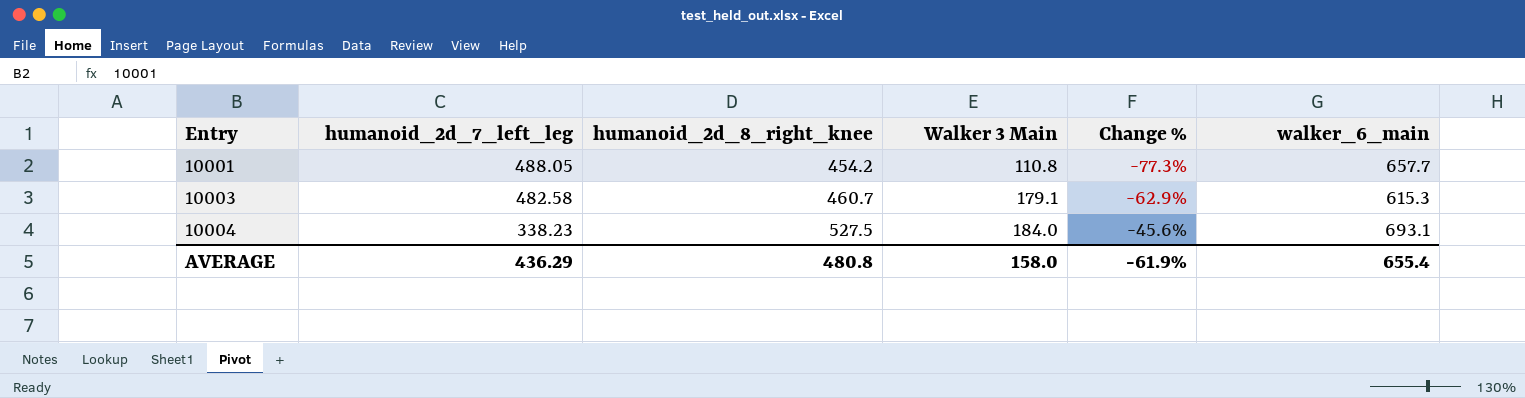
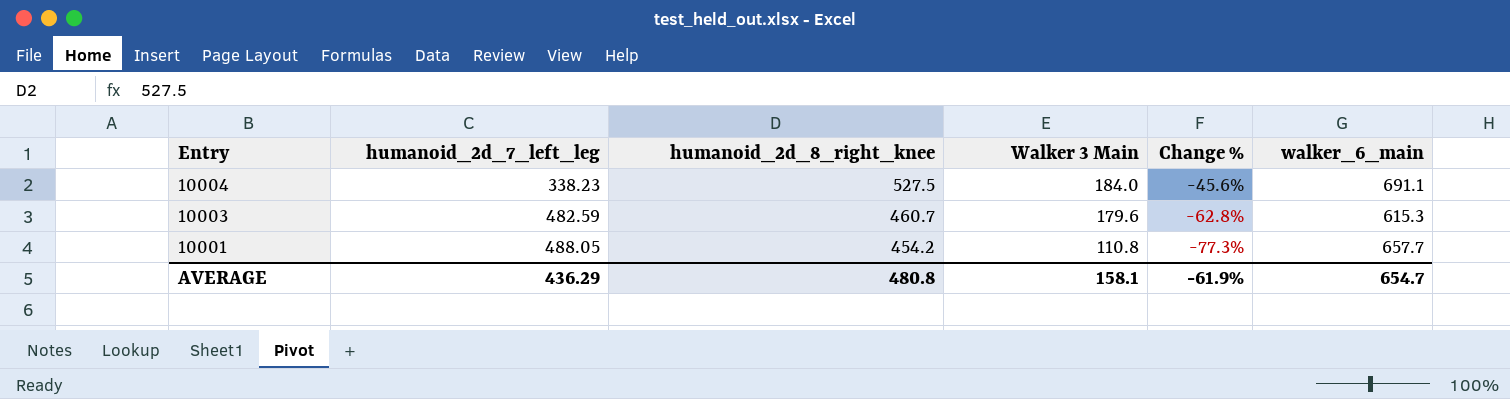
row order: Entry ascending -> Entry descending
10004 | walker_6_main: 693.1 -> 691.1
10003 | humanoid_2d_7_left_leg: 482.58 -> 482.59
10003 | Walker 3 Main: 179.1 -> 179.6
10003 | Change %: -62.9% -> -62.8%
AVERAGE | Walker 3 Main: 158.0 -> 158.1
AVERAGE | walker_6_main: 655.4 -> 654.7

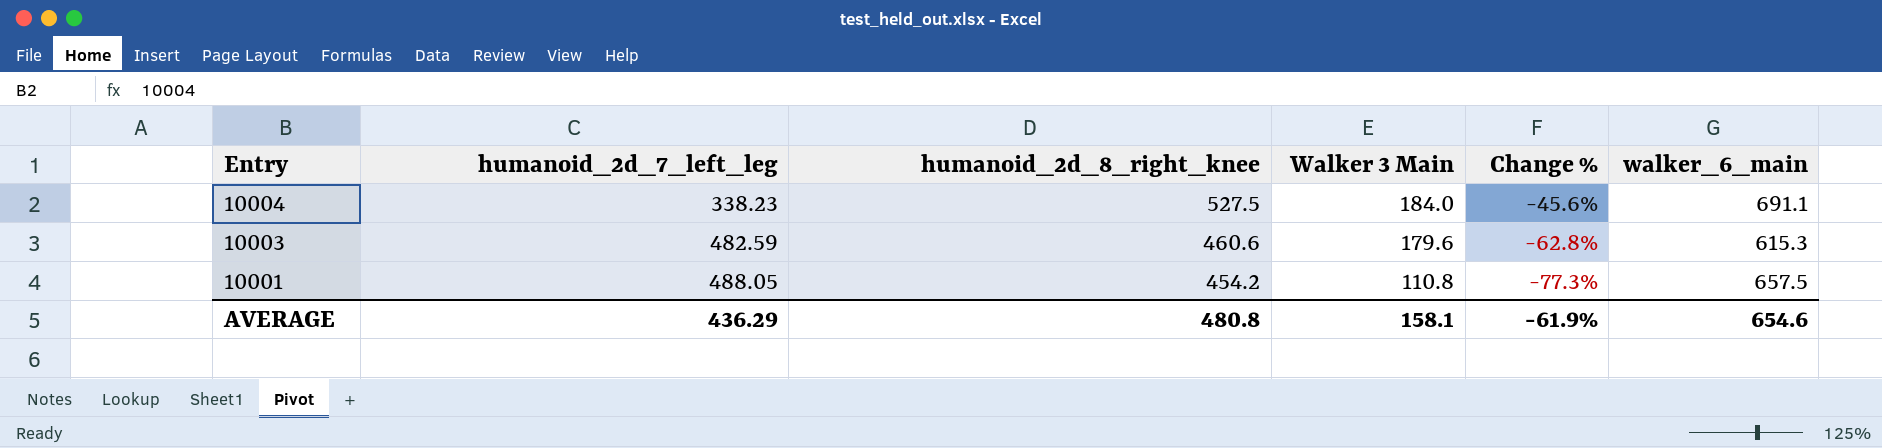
10003 | humanoid_2d_8_right_knee: 460.7 -> 460.6
10001 | walker_6_main: 657.7 -> 657.5
AVERAGE | walker_6_main: 654.7 -> 654.6

